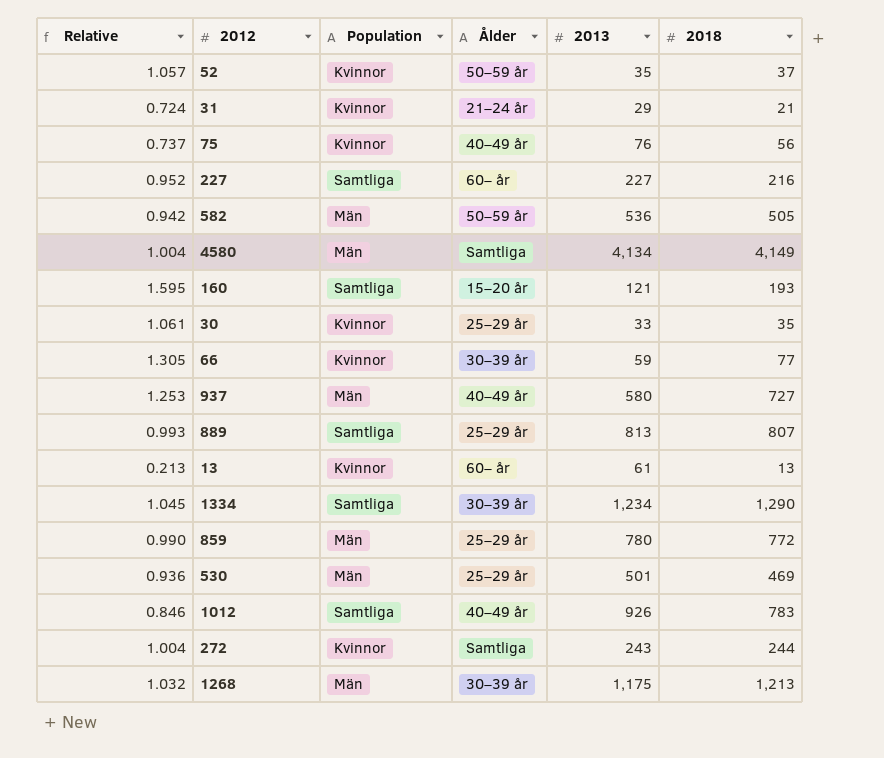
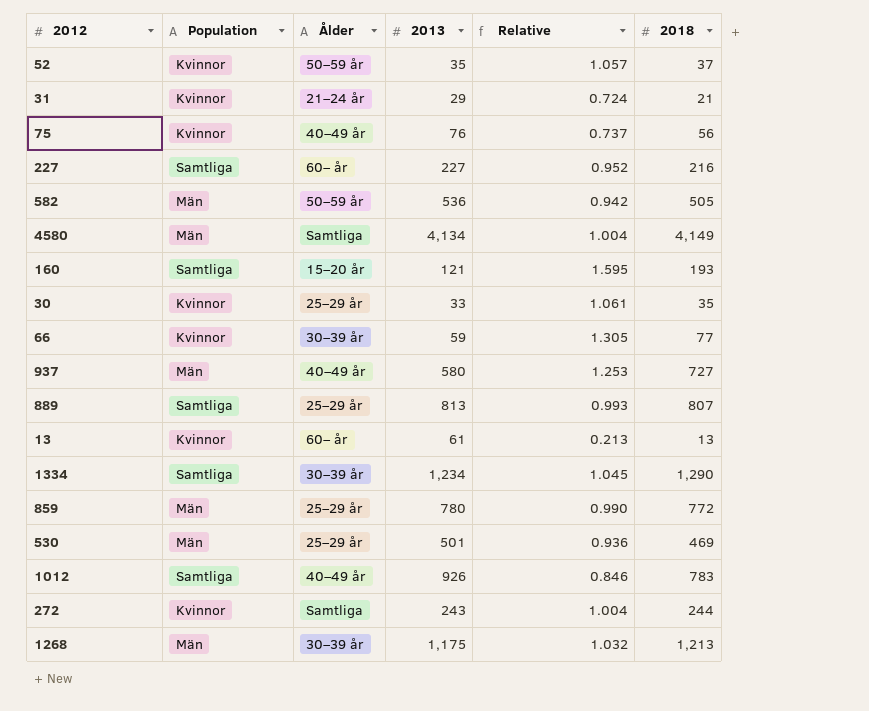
column Relative | position: 1 -> 5

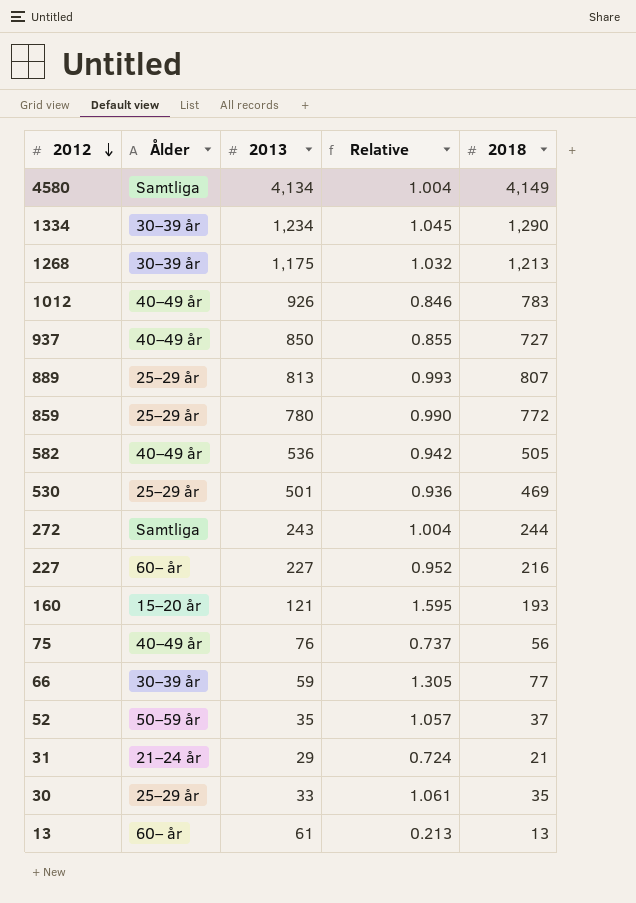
row order: none -> 2012 descending
column Population | position: 2 -> none
937 | 2013: 580 -> 850
937 | Relative: 1.253 -> 0.855
582 | Ålder: 50–59 år -> 40–49 år

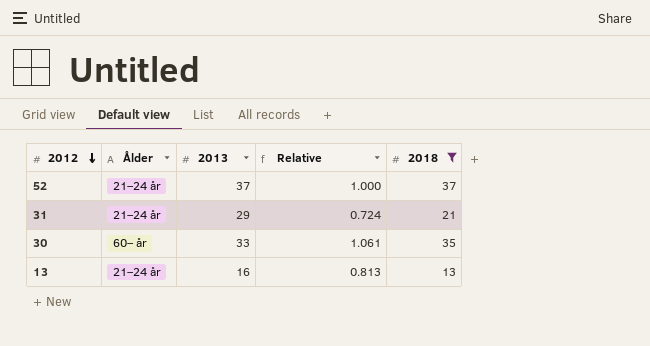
filter: none -> 2018 <= 37
52 | Ålder: 50–59 år -> 21–24 år
52 | 2013: 35 -> 37
52 | Relative: 1.057 -> 1.000
30 | Ålder: 25–29 år -> 60– år
13 | Ålder: 60– år -> 21–24 år
13 | 2013: 61 -> 16
13 | Relative: 0.213 -> 0.813

